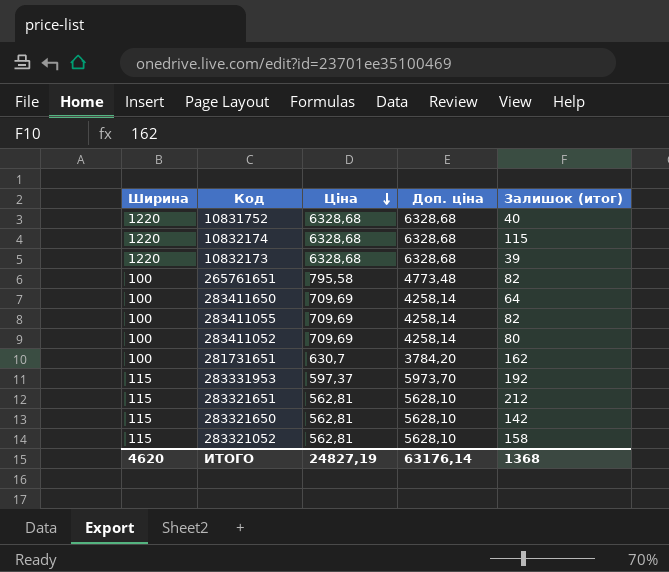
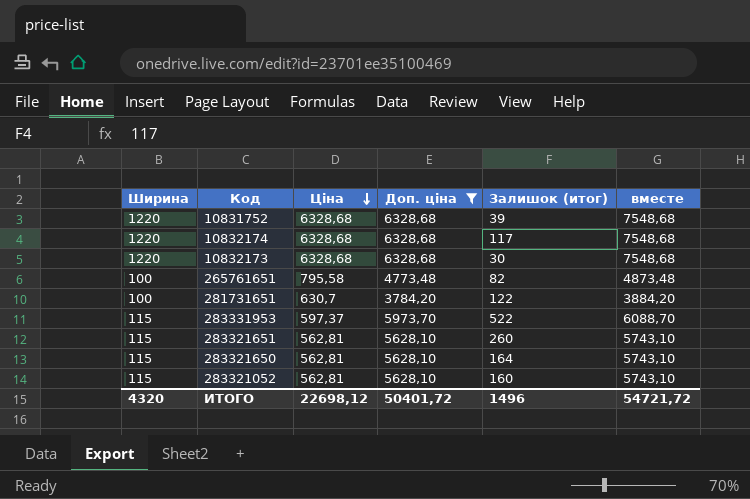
filter: none -> Доп. ціна != 4258,14
column вместе | formula: none -> [Ширина] + [Доп. ціна]
10831752 | Залишок (итог): 40 -> 39
10832174 | Залишок (итог): 115 -> 117
10832173 | Залишок (итог): 39 -> 30
281731651 | Залишок (итог): 162 -> 122
283331953 | Залишок (итог): 192 -> 522
283321651 | Залишок (итог): 212 -> 260
283321650 | Залишок (итог): 142 -> 164
283321052 | Залишок (итог): 158 -> 160
ИТОГО | Ширина: 4620 -> 4320
ИТОГО | Ціна: 24827,19 -> 22698,12
ИТОГО | Доп. ціна: 63176,14 -> 50401,72
ИТОГО | Залишок (итог): 1368 -> 1496

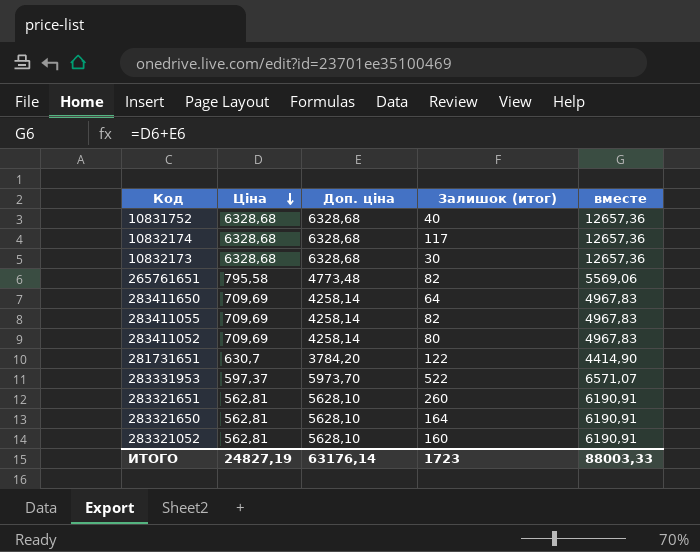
filter: Доп. ціна != 4258,14 -> none
column Ширина | position: 1 -> none
column вместе | formula: [Ширина] + [Доп. ціна] -> [Ціна] + [Доп. ціна]
10831752 | Залишок (итог): 39 -> 40
ИТОГО | Ціна: 22698,12 -> 24827,19
ИТОГО | Доп. ціна: 50401,72 -> 63176,14
ИТОГО | Залишок (итог): 1496 -> 1723
ИТОГО | вместе: 54721,72 -> 88003,33

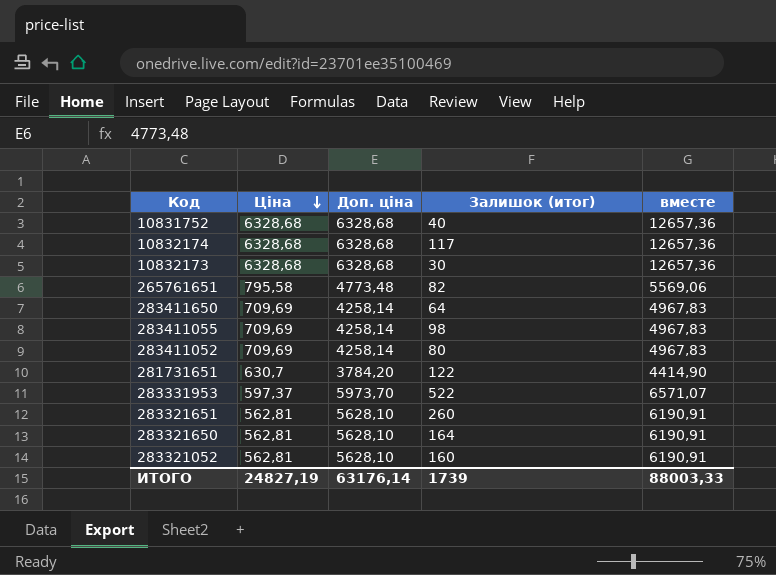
283411055 | Залишок (итог): 82 -> 98
ИТОГО | Залишок (итог): 1723 -> 1739

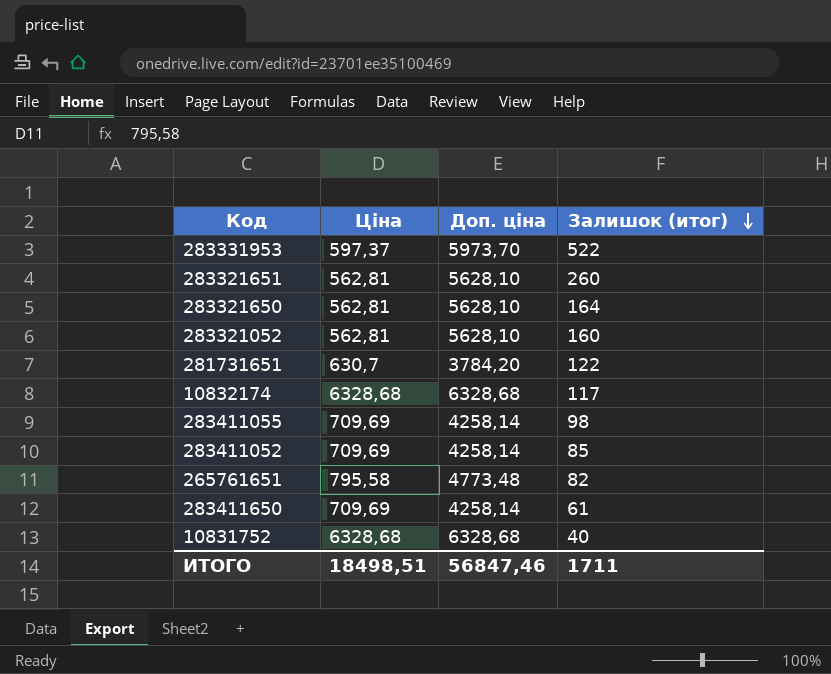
row order: Ціна descending -> Залишок (итог) descending
column вместе | formula: [Ціна] + [Доп. ціна] -> none
row 10832173: 6328,68 | 6328,68 | 30 | 12657,36 -> none
283411052 | Залишок (итог): 80 -> 85
283411650 | Залишок (итог): 64 -> 61
ИТОГО | Ціна: 24827,19 -> 18498,51
ИТОГО | Доп. ціна: 63176,14 -> 56847,46
ИТОГО | Залишок (итог): 1739 -> 1711

